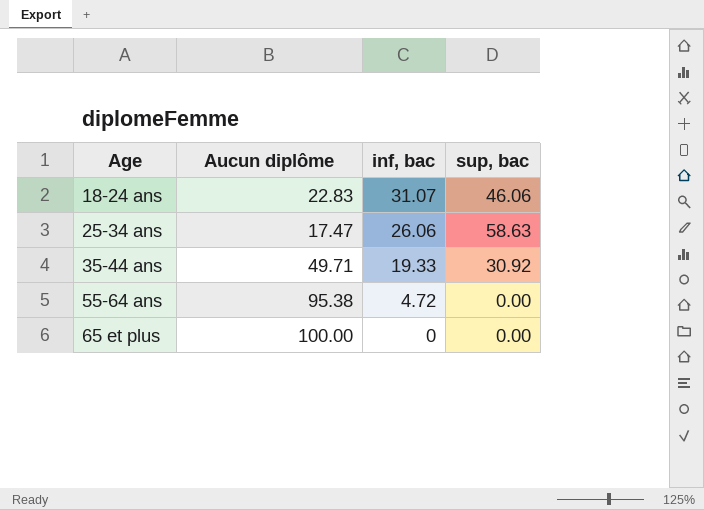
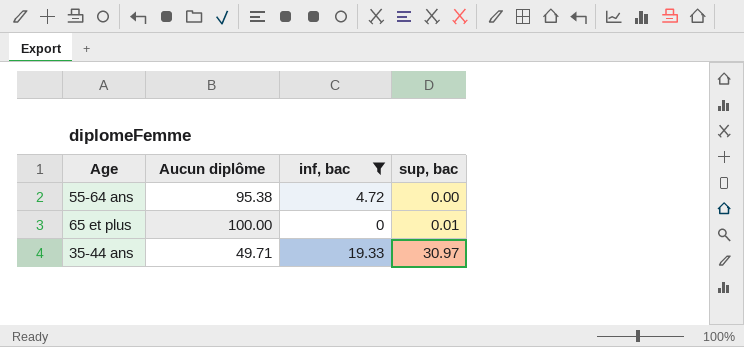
filter: none -> inf, bac <= 19.33
row order: Age ascending -> sup, bac ascending
65 et plus | sup, bac: 0.00 -> 0.01
35-44 ans | sup, bac: 30.92 -> 30.97

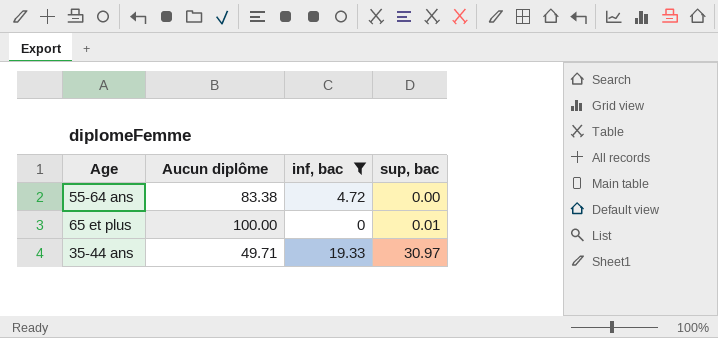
55-64 ans | Aucun diplôme: 95.38 -> 83.38

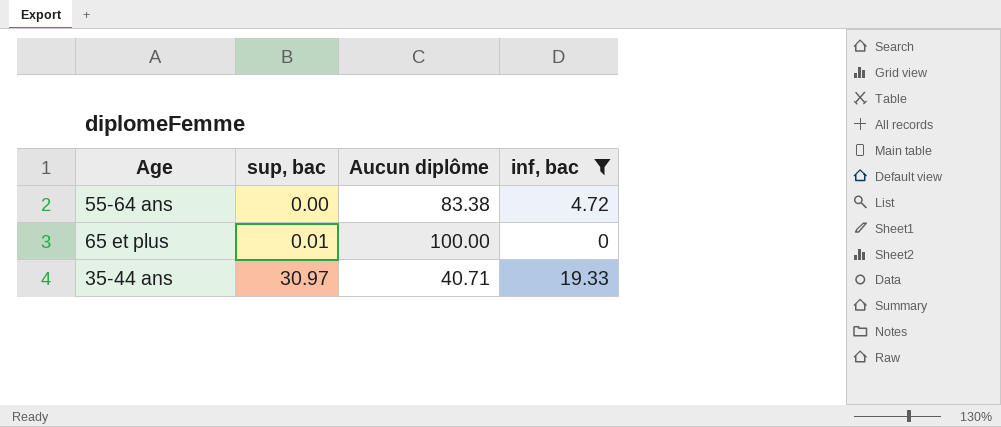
column sup, bac | position: 4 -> 2
35-44 ans | Aucun diplôme: 49.71 -> 40.71

